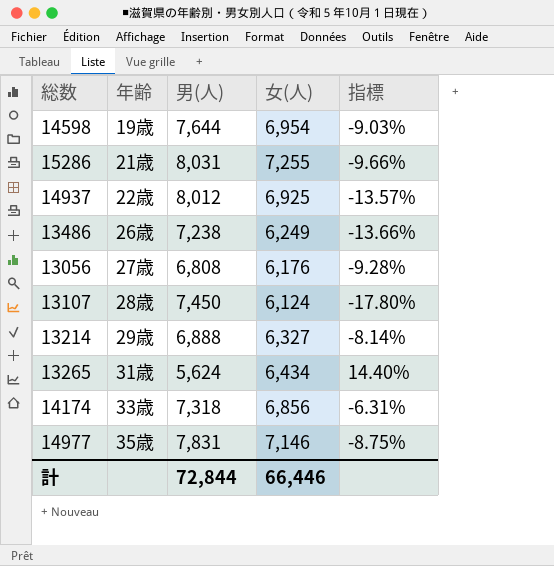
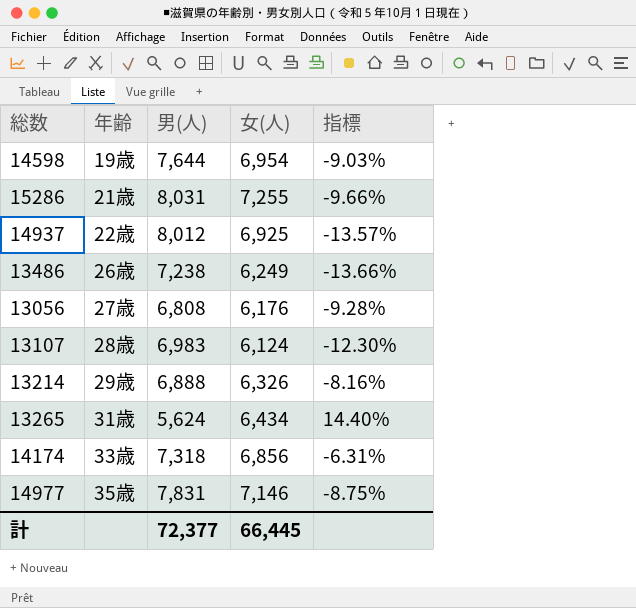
13107 | 男(人): 7,450 -> 6,983
13107 | 指標: -17.80% -> -12.30%
13214 | 女(人): 6,327 -> 6,326
13214 | 指標: -8.14% -> -8.16%
計 | 男(人): 72,844 -> 72,377
計 | 女(人): 66,446 -> 66,445

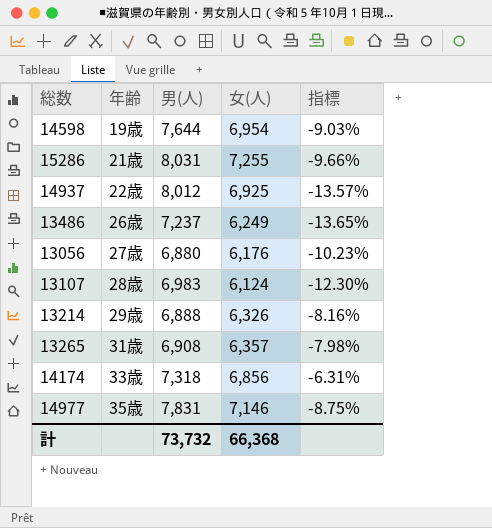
13486 | 男(人): 7,238 -> 7,237
13486 | 指標: -13.66% -> -13.65%
13056 | 男(人): 6,808 -> 6,880
13056 | 指標: -9.28% -> -10.23%
13265 | 男(人): 5,624 -> 6,908
13265 | 女(人): 6,434 -> 6,357
13265 | 指標: 14.40% -> -7.98%
計 | 男(人): 72,377 -> 73,732
計 | 女(人): 66,445 -> 66,368

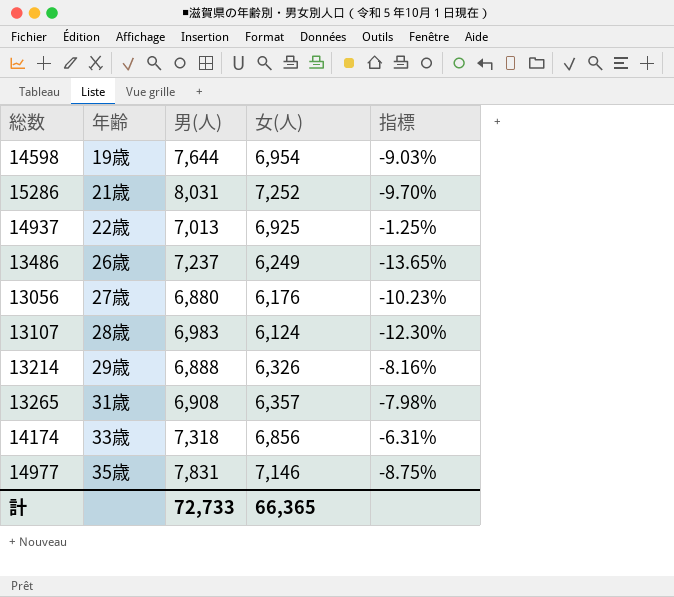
15286 | 女(人): 7,255 -> 7,252
15286 | 指標: -9.66% -> -9.70%
14937 | 男(人): 8,012 -> 7,013
14937 | 指標: -13.57% -> -1.25%
計 | 男(人): 73,732 -> 72,733
計 | 女(人): 66,368 -> 66,365

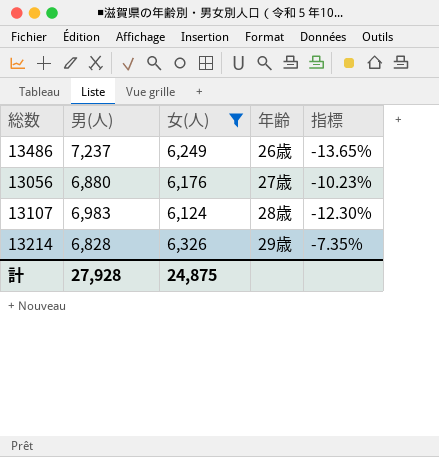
filter: none -> 女(人) <= 6,326
column 年齢 | position: 2 -> 4
13214 | 男(人): 6,888 -> 6,828
13214 | 指標: -8.16% -> -7.35%
計 | 男(人): 72,733 -> 27,928
計 | 女(人): 66,365 -> 24,875

